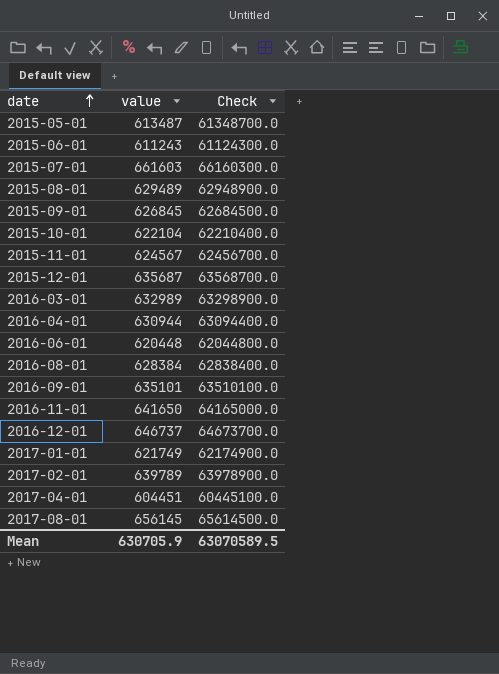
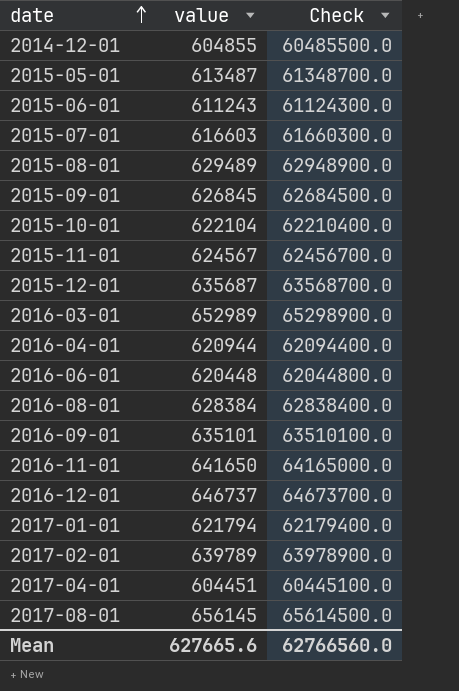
row 2014-12-01: none -> 604855 | 60485500.0
2015-07-01 | value: 661603 -> 616603
2015-07-01 | Check: 66160300.0 -> 61660300.0
2016-03-01 | value: 632989 -> 652989
2016-03-01 | Check: 63298900.0 -> 65298900.0
2016-04-01 | value: 630944 -> 620944
2016-04-01 | Check: 63094400.0 -> 62094400.0
2017-01-01 | value: 621749 -> 621794
2017-01-01 | Check: 62174900.0 -> 62179400.0
Mean | value: 630705.9 -> 627665.6
Mean | Check: 63070589.5 -> 62766560.0

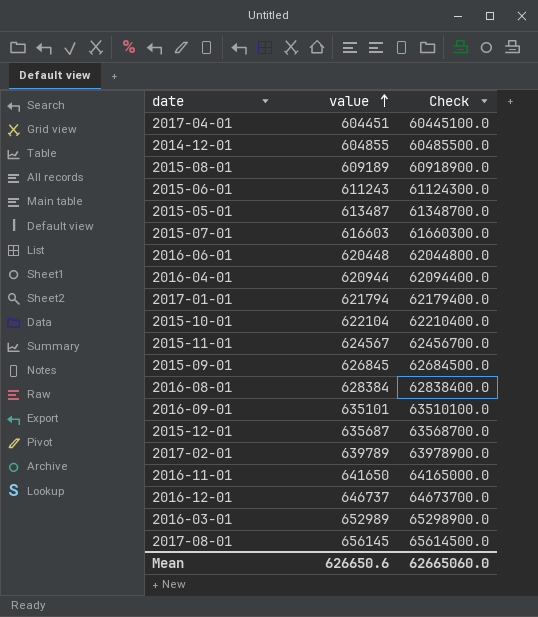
row order: date ascending -> value ascending
2015-08-01 | value: 629489 -> 609189
2015-08-01 | Check: 62948900.0 -> 60918900.0
Mean | value: 627665.6 -> 626650.6
Mean | Check: 62766560.0 -> 62665060.0

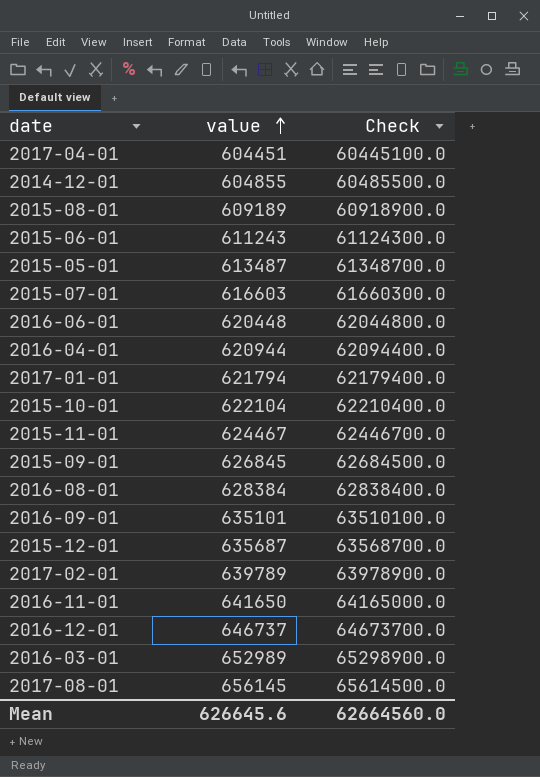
2015-11-01 | value: 624567 -> 624467
2015-11-01 | Check: 62456700.0 -> 62446700.0
Mean | value: 626650.6 -> 626645.6
Mean | Check: 62665060.0 -> 62664560.0

